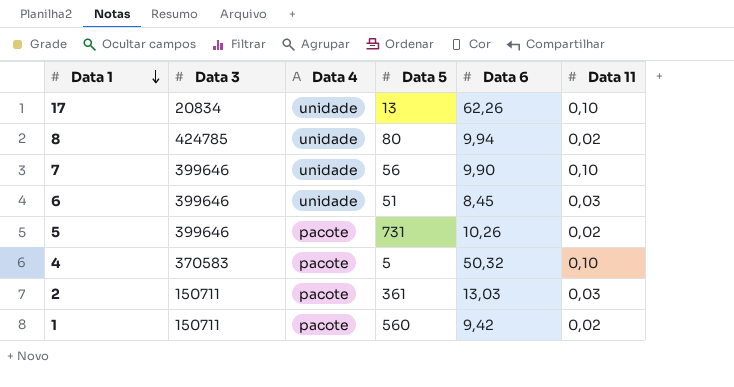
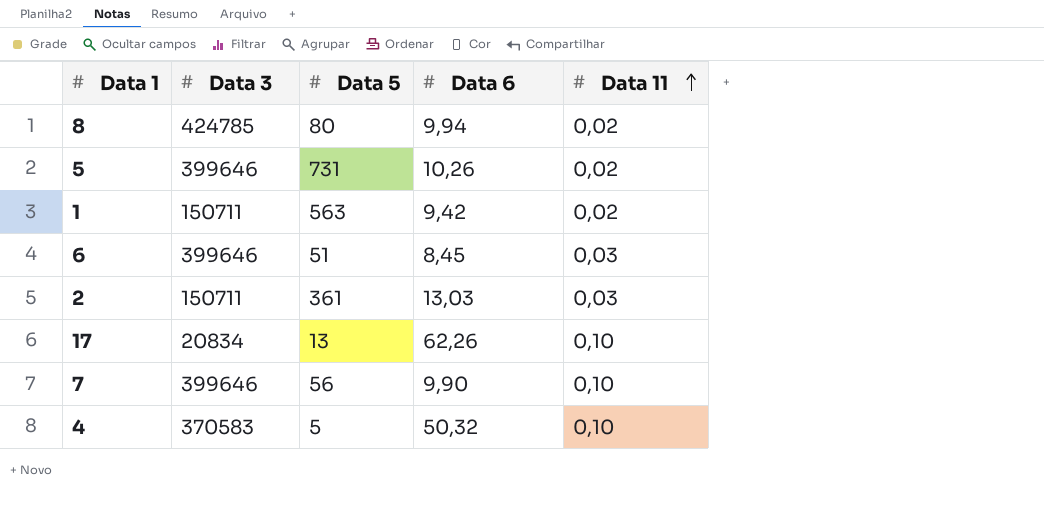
row order: Data 1 descending -> Data 11 ascending
column Data 4 | position: 3 -> none
1 | Data 5: 560 -> 563

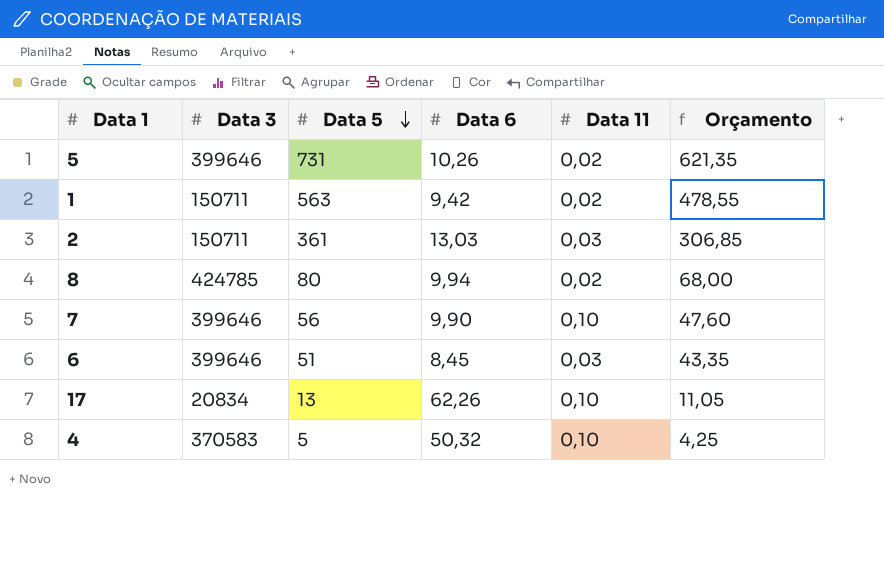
row order: Data 11 ascending -> Data 5 descending
column Orçamento | formula: none -> [Data 5] * 0,85

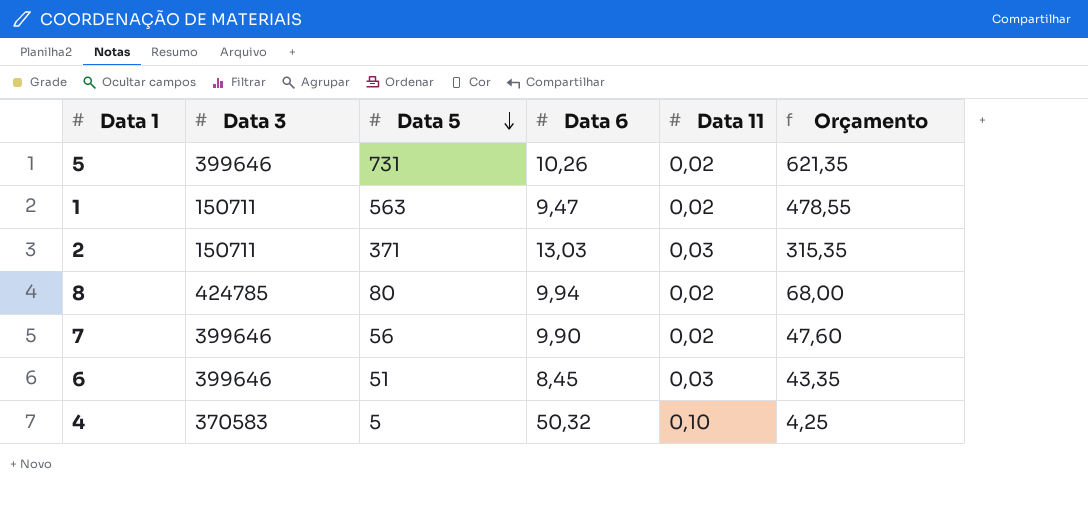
row 17: 20834 | 13 | 62,26 | 0,10 | 11,05 -> none
1 | Data 6: 9,42 -> 9,47
2 | Data 5: 361 -> 371
2 | Orçamento: 306,85 -> 315,35
7 | Data 11: 0,10 -> 0,02

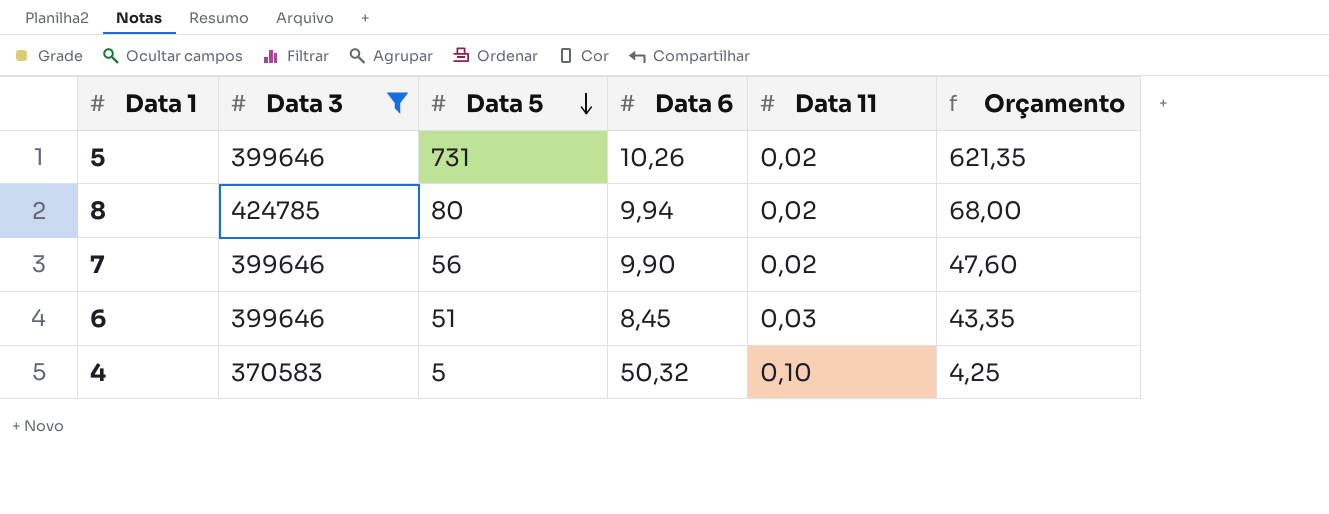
filter: none -> Data 3 != 150711

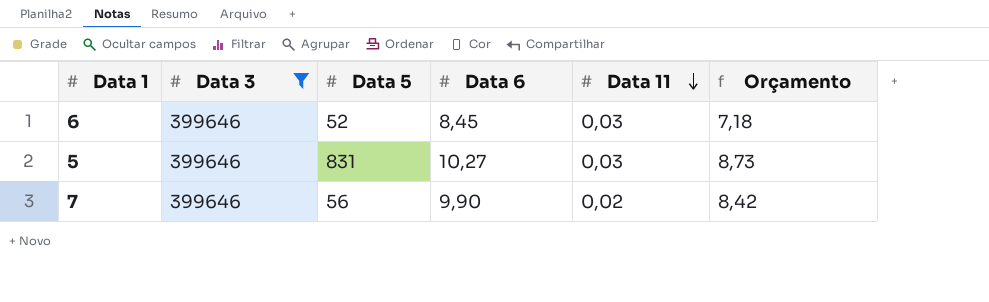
row order: Data 5 descending -> Data 11 descending
column Orçamento | formula: [Data 5] * 0,85 -> [Data 6] * 0,85
row 8: 424785 | 80 | 9,94 | 0,02 | 68,00 -> none
row 4: 370583 | 5 | 50,32 | 0,10 | 4,25 -> none
6 | Data 5: 51 -> 52
5 | Data 5: 731 -> 831
5 | Data 6: 10,26 -> 10,27
5 | Data 11: 0,02 -> 0,03

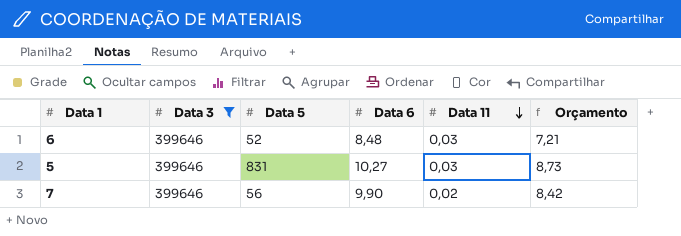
6 | Data 6: 8,45 -> 8,48
6 | Orçamento: 7,18 -> 7,21

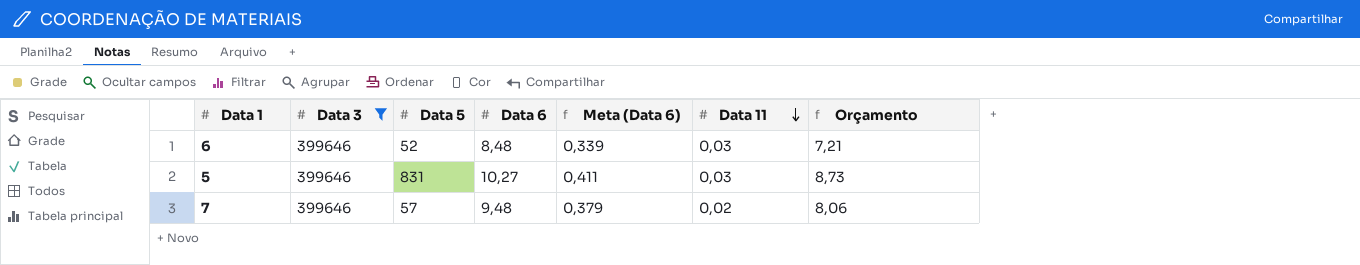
column Meta (Data 6) | formula: none -> [Data 6] * 0,04
7 | Data 5: 56 -> 57
7 | Data 6: 9,90 -> 9,48
7 | Orçamento: 8,42 -> 8,06

